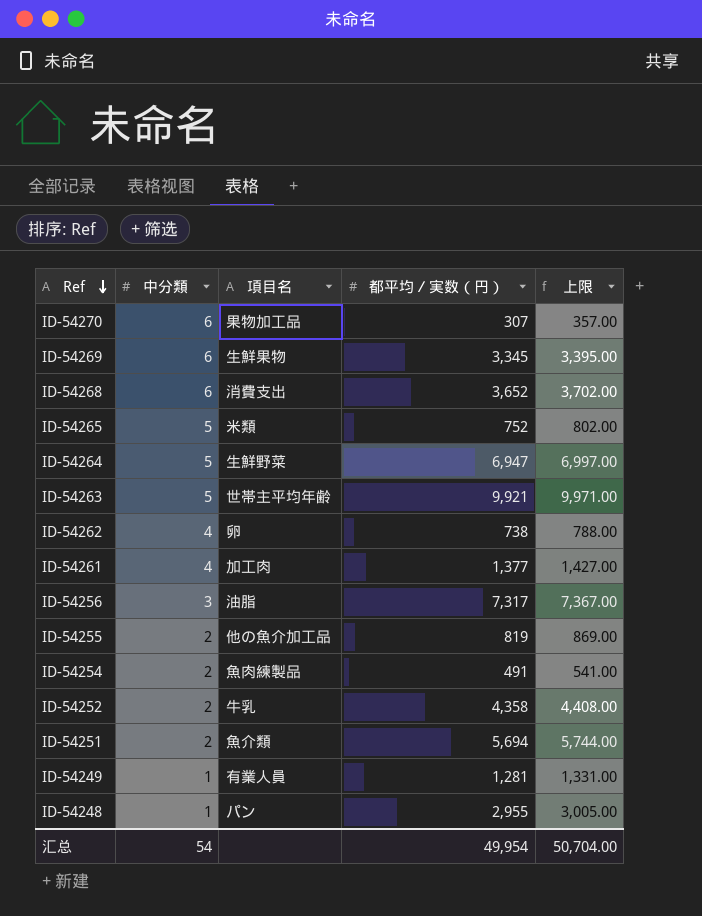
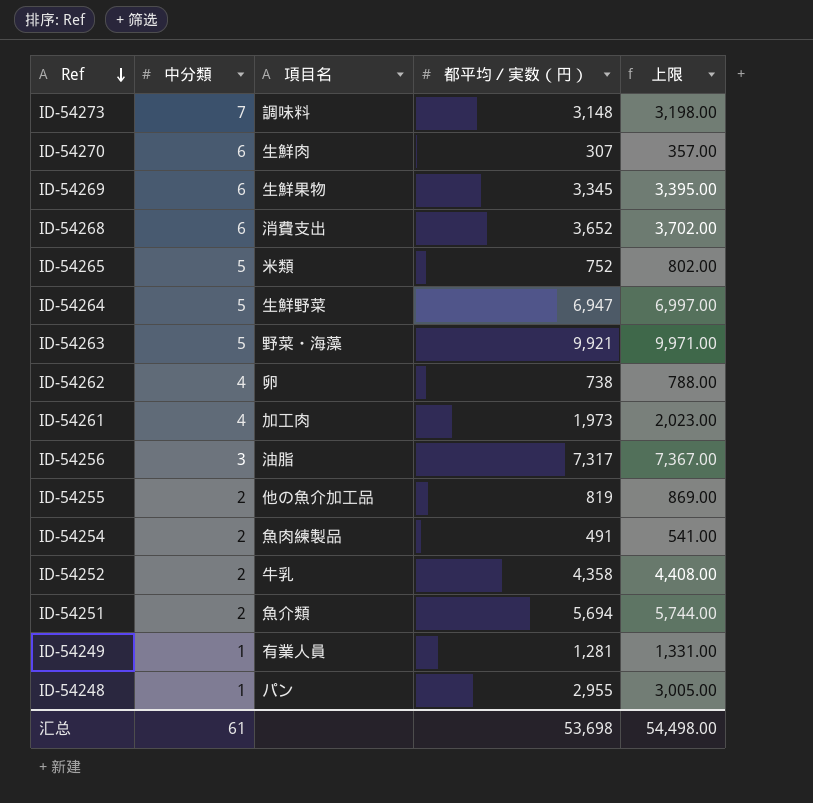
row ID-54273: none -> 7 | 調味料 | 3,148 | 3,198.00
ID-54270 | 項目名: 果物加工品 -> 生鮮肉
ID-54263 | 項目名: 世帯主平均年齢 -> 野菜・海藻
ID-54261 | 都平均／実数（円）: 1,377 -> 1,973
ID-54261 | 上限: 1,427.00 -> 2,023.00
汇总 | 中分類: 54 -> 61
汇总 | 都平均／実数（円）: 49,954 -> 53,698
汇总 | 上限: 50,704.00 -> 54,498.00

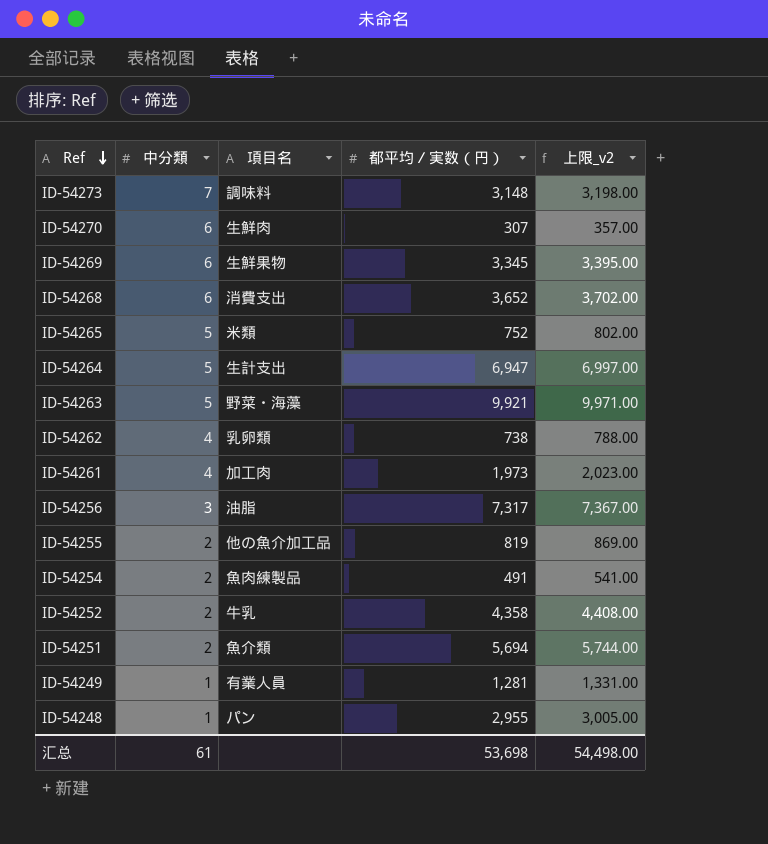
column name: 上限 -> 上限_v2
ID-54264 | 項目名: 生鮮野菜 -> 生計支出
ID-54262 | 項目名: 卵 -> 乳卵類

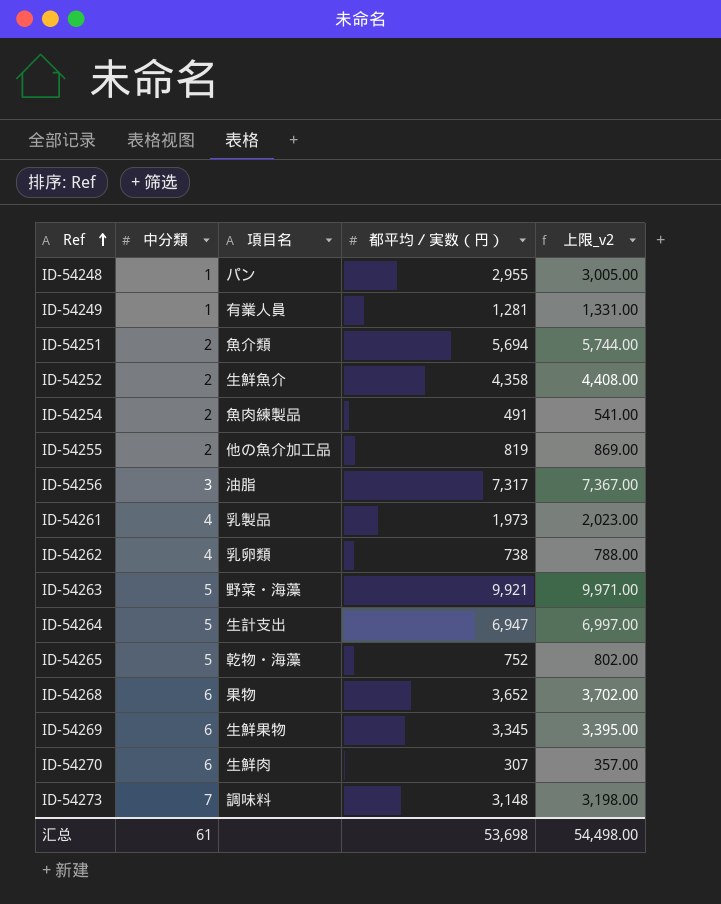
row order: Ref descending -> Ref ascending
ID-54252 | 項目名: 牛乳 -> 生鮮魚介
ID-54261 | 項目名: 加工肉 -> 乳製品
ID-54265 | 項目名: 米類 -> 乾物・海藻
ID-54268 | 項目名: 消費支出 -> 果物

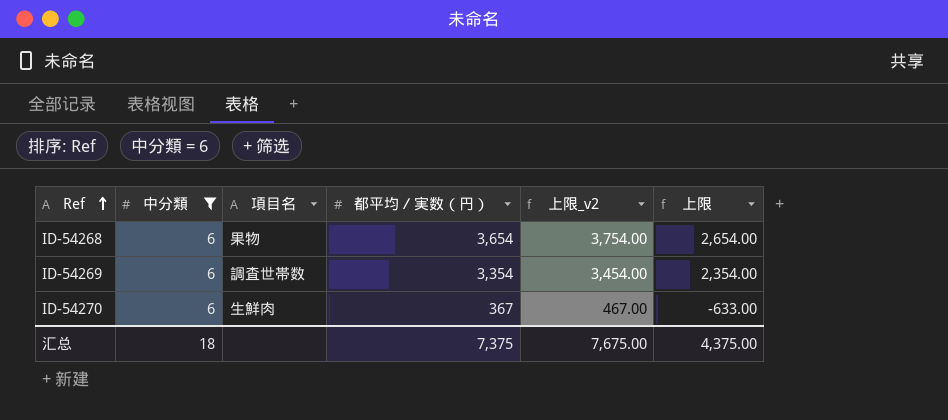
filter: none -> 中分類 = 6
column 上限_v2 | formula: [都平均／実数（円）] + 50 -> [都平均／実数（円）] + 100
column 上限 | formula: none -> [都平均／実数（円）] - 1000
ID-54268 | 都平均／実数（円）: 3,652 -> 3,654
ID-54269 | 項目名: 生鮮果物 -> 調査世帯数
ID-54269 | 都平均／実数（円）: 3,345 -> 3,354
ID-54270 | 都平均／実数（円）: 307 -> 367
汇总 | 中分類: 61 -> 18
汇总 | 都平均／実数（円）: 53,698 -> 7,375
汇总 | 上限_v2: 54,498.00 -> 7,675.00

